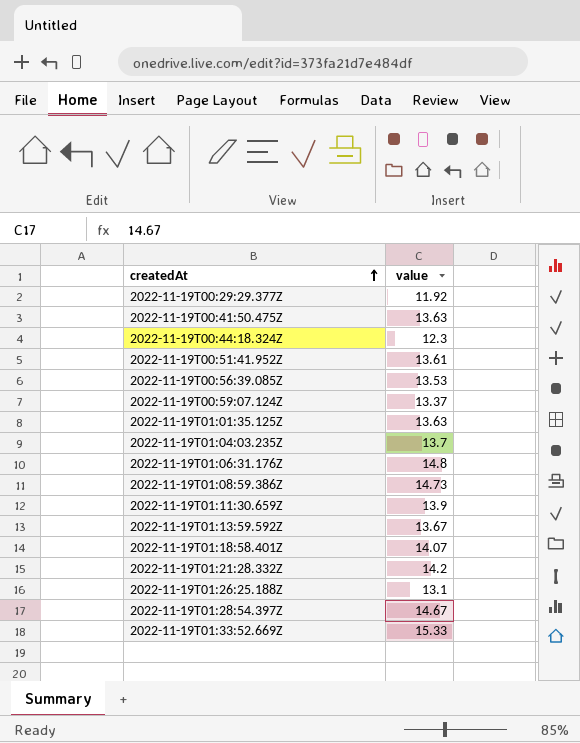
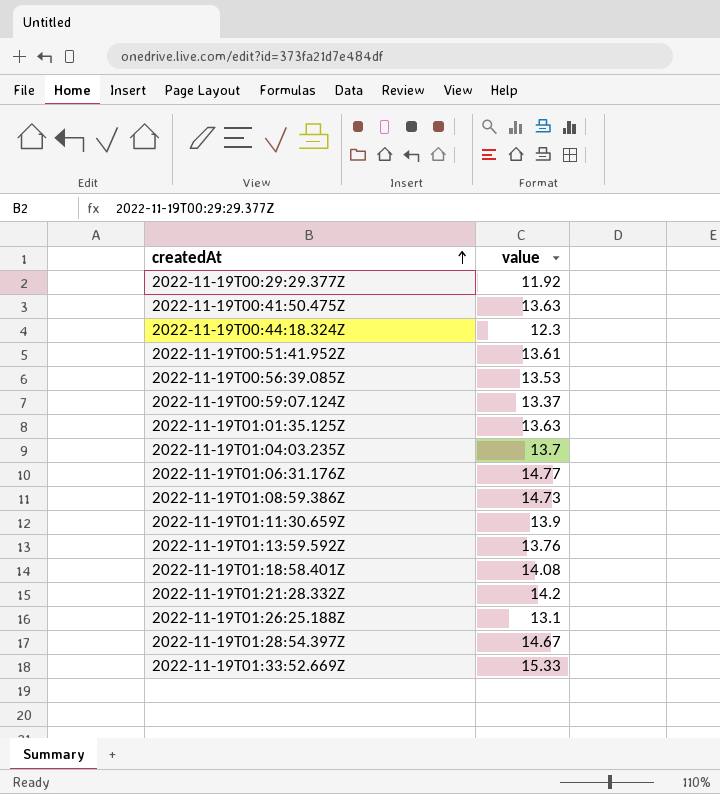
2022-11-19T01:06:31.176Z | value: 14.8 -> 14.77
2022-11-19T01:13:59.592Z | value: 13.67 -> 13.76
2022-11-19T01:18:58.401Z | value: 14.07 -> 14.08

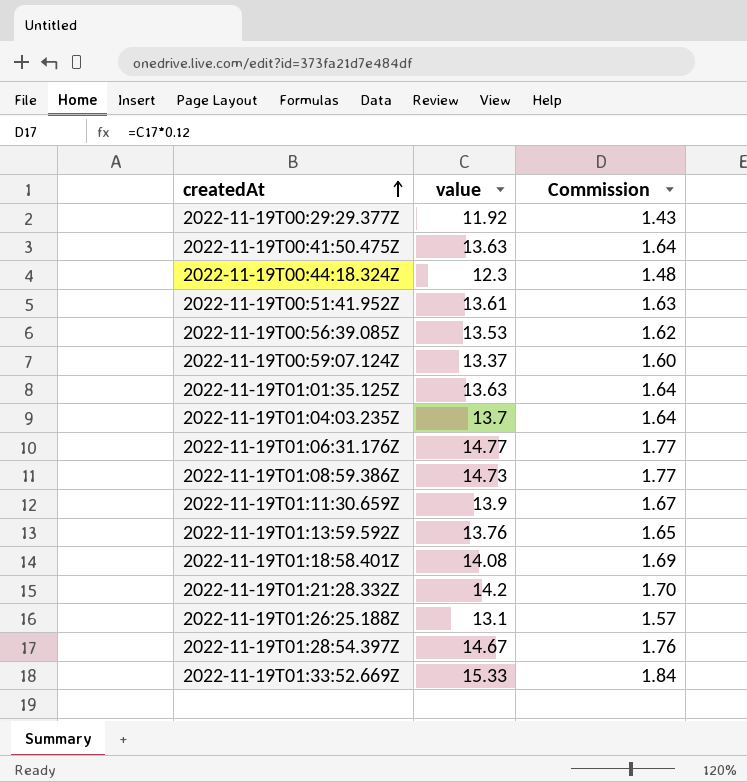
column Commission | formula: none -> [value] * 0.12

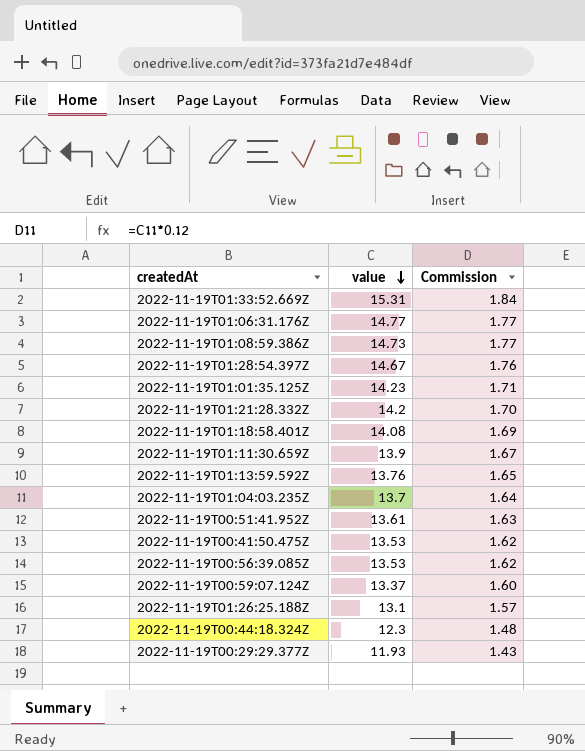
row order: createdAt ascending -> value descending
2022-11-19T01:33:52.669Z | value: 15.33 -> 15.31
2022-11-19T01:01:35.125Z | value: 13.63 -> 14.23
2022-11-19T01:01:35.125Z | Commission: 1.64 -> 1.71
2022-11-19T00:41:50.475Z | value: 13.63 -> 13.53
2022-11-19T00:41:50.475Z | Commission: 1.64 -> 1.62
2022-11-19T00:29:29.377Z | value: 11.92 -> 11.93

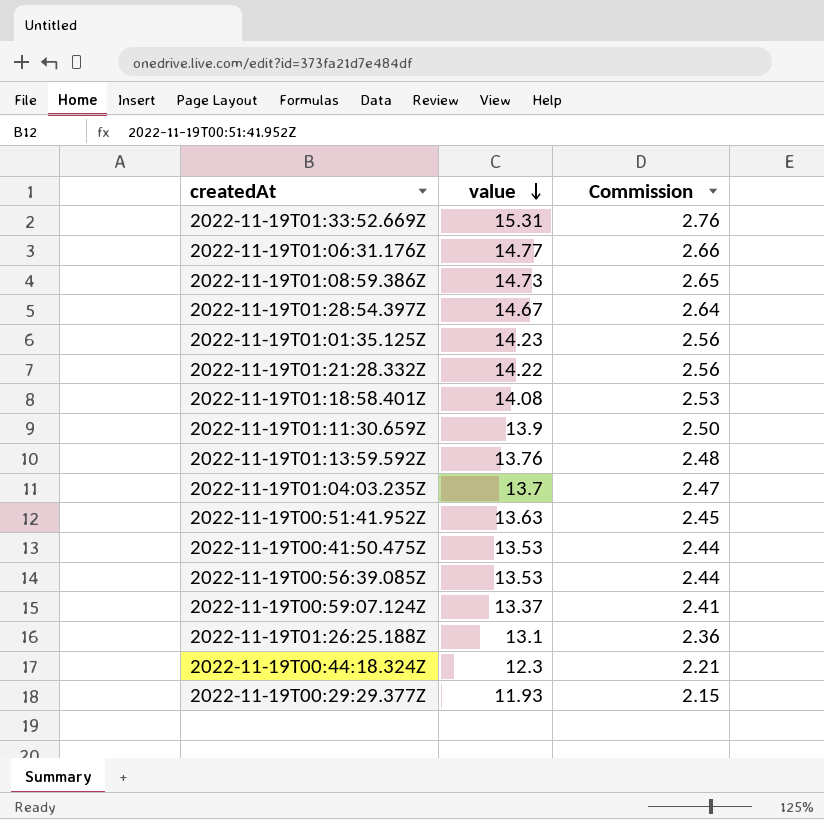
column Commission | formula: [value] * 0.12 -> [value] * 0.18
2022-11-19T01:21:28.332Z | value: 14.2 -> 14.22
2022-11-19T00:51:41.952Z | value: 13.61 -> 13.63

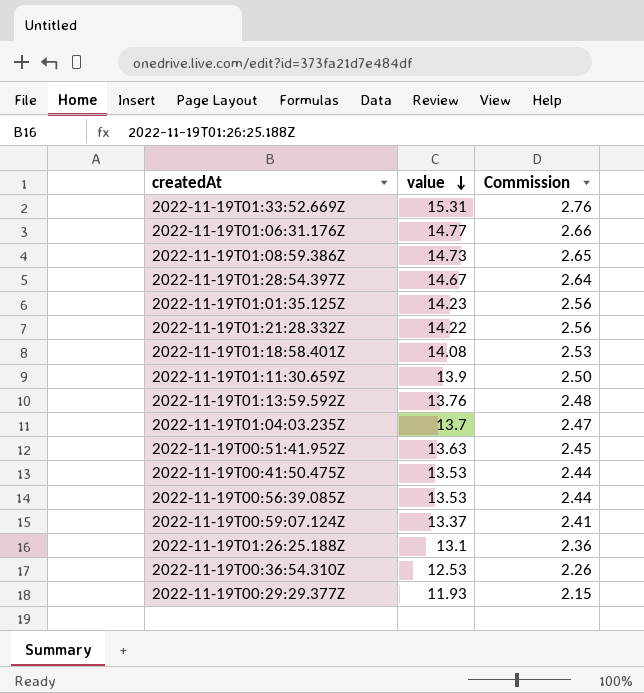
row 2022-11-19T00:44:18.324Z: 12.3 | 2.21 -> none
row 2022-11-19T00:36:54.310Z: none -> 12.53 | 2.26

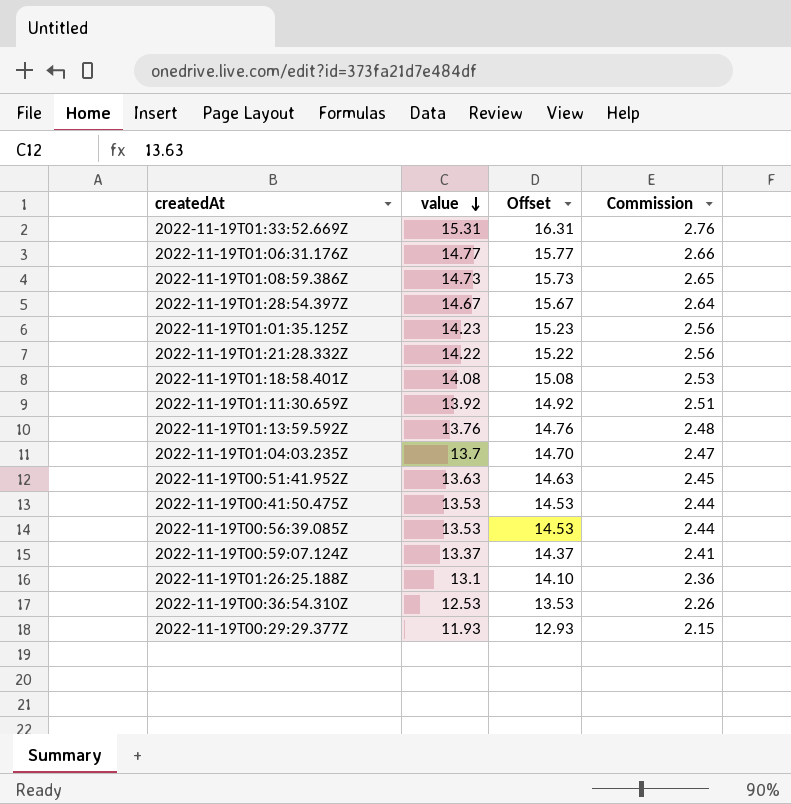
column Offset | formula: none -> [value] + 1
2022-11-19T01:11:30.659Z | value: 13.9 -> 13.92
2022-11-19T01:11:30.659Z | Commission: 2.50 -> 2.51

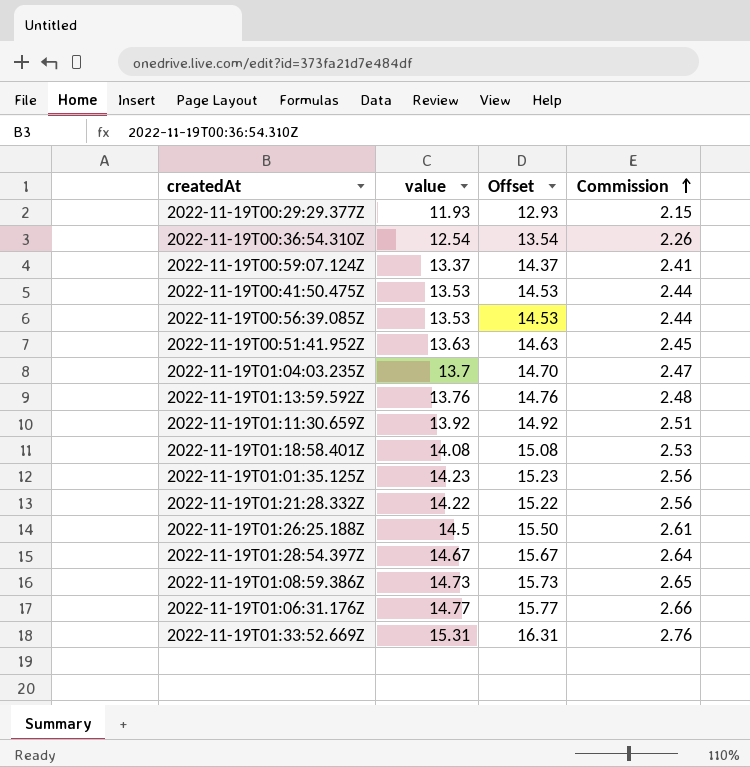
row order: value descending -> Commission ascending
2022-11-19T00:36:54.310Z | value: 12.53 -> 12.54
2022-11-19T00:36:54.310Z | Offset: 13.53 -> 13.54
2022-11-19T01:26:25.188Z | value: 13.1 -> 14.5
2022-11-19T01:26:25.188Z | Offset: 14.10 -> 15.50
2022-11-19T01:26:25.188Z | Commission: 2.36 -> 2.61

